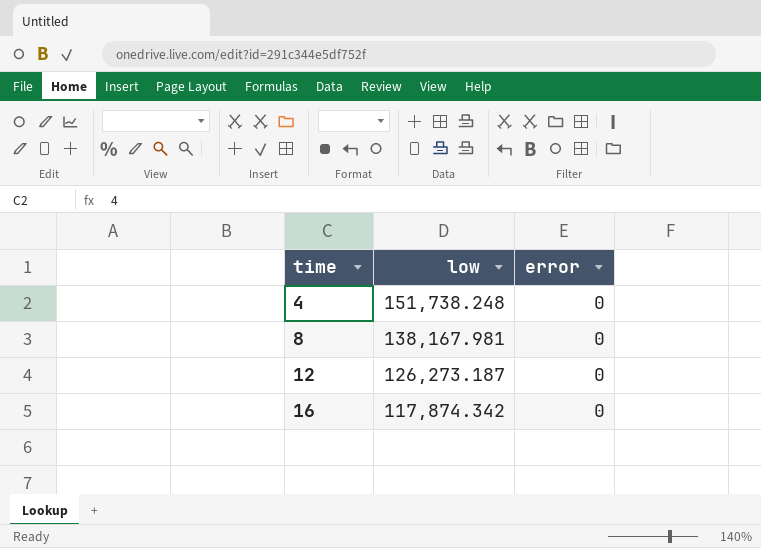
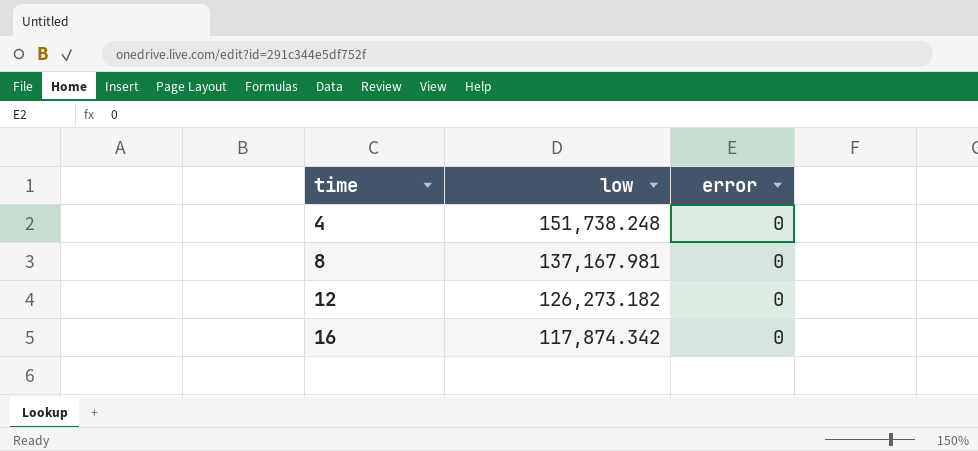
8 | low: 138,167.981 -> 137,167.981
12 | low: 126,273.187 -> 126,273.182

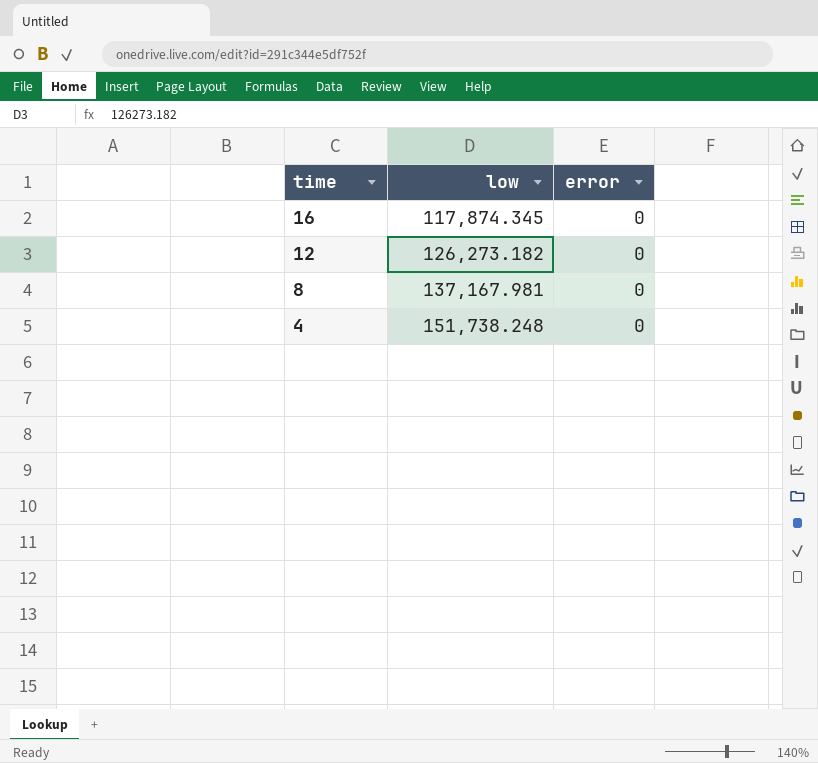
row order: time ascending -> time descending
16 | low: 117,874.342 -> 117,874.345

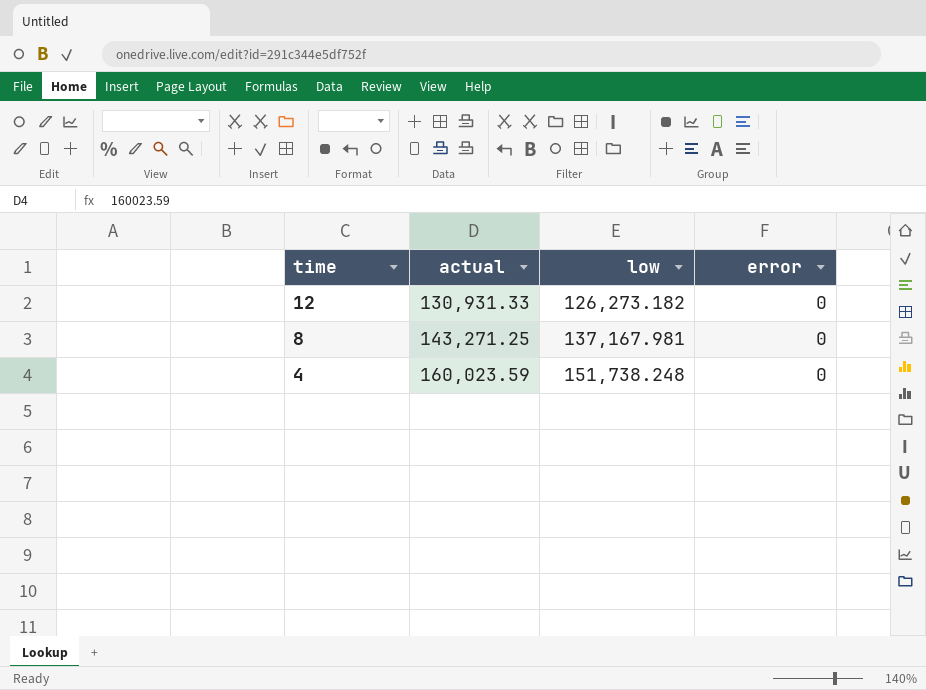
column actual | position: none -> 2
row 16: 117,874.345 | 0 -> none

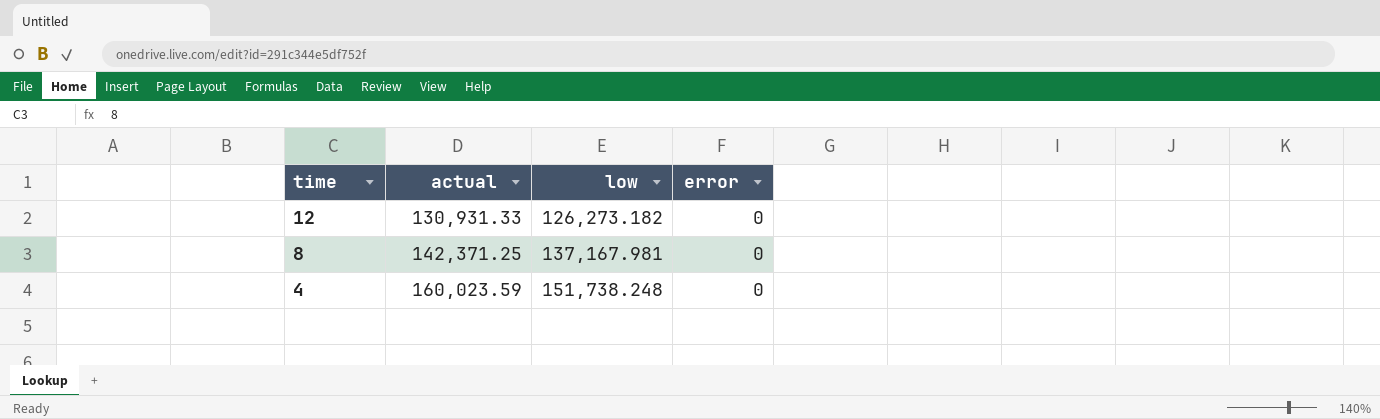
8 | actual: 143,271.25 -> 142,371.25

